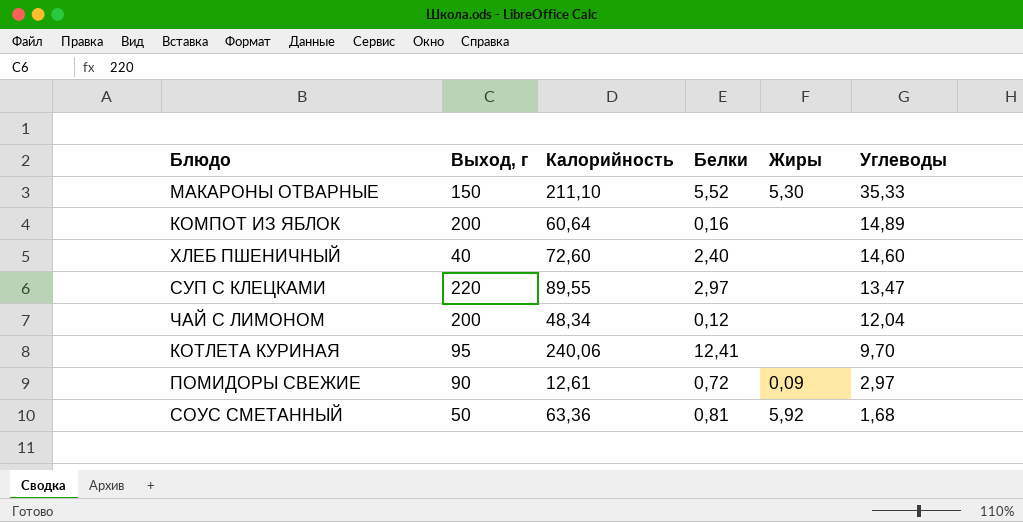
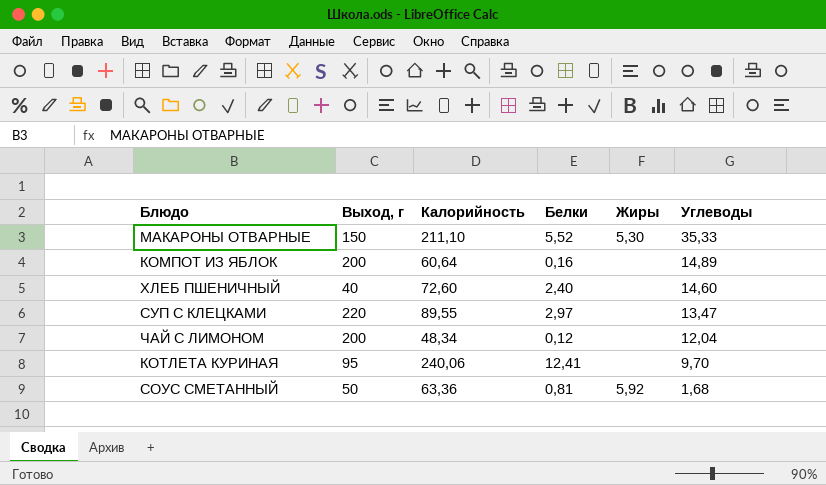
row ПОМИДОРЫ СВЕЖИЕ: 90 | 12,61 | 0,72 | 0,09 | 2,97 -> none

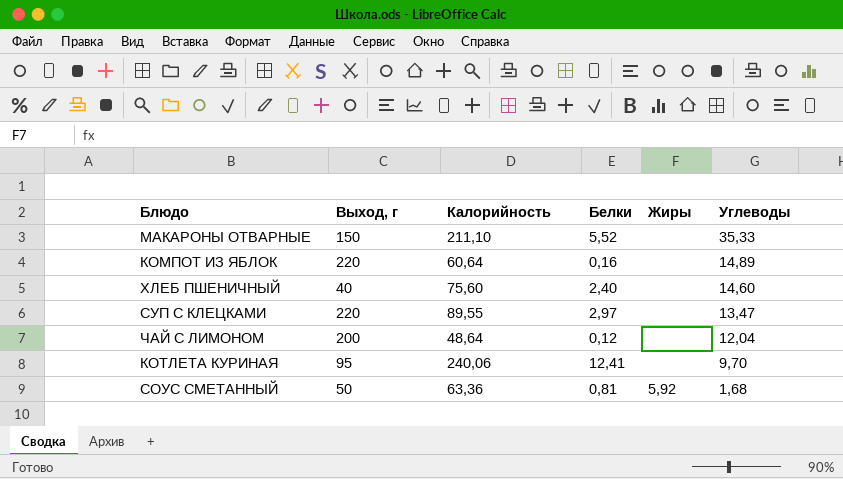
МАКАРОНЫ ОТВАРНЫЕ | Жиры: 5,30 -> none
КОМПОТ ИЗ ЯБЛОК | Выход, г: 200 -> 220
ХЛЕБ ПШЕНИЧНЫЙ | Калорийность: 72,60 -> 75,60
ЧАЙ С ЛИМОНОМ | Калорийность: 48,34 -> 48,64

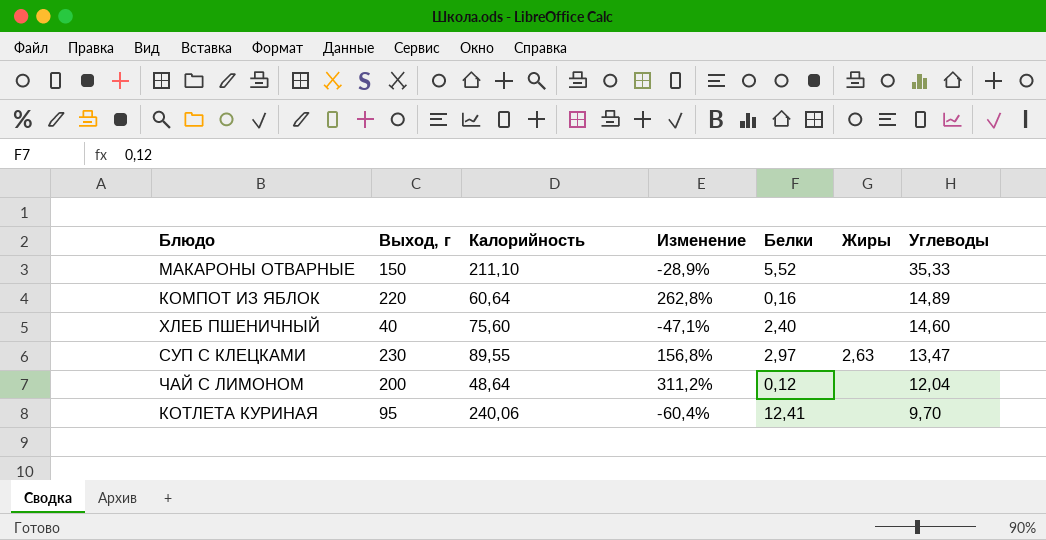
column Изменение | formula: none -> ([Выход, г] - [Калорийность]) / [Калорийность]
row СОУС СМЕТАННЫЙ: 50 | 63,36 | 0,81 | 5,92 | 1,68 -> none
СУП С КЛЕЦКАМИ | Выход, г: 220 -> 230
СУП С КЛЕЦКАМИ | Жиры: none -> 2,63

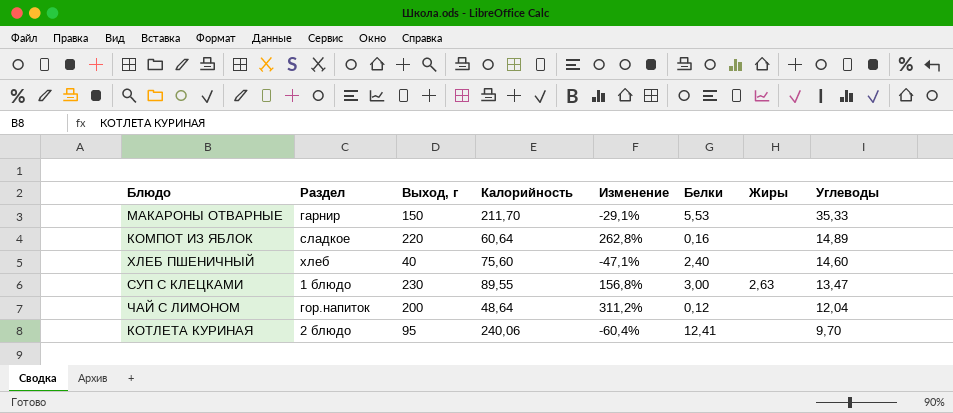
column Раздел | position: none -> 2
МАКАРОНЫ ОТВАРНЫЕ | Калорийность: 211,10 -> 211,70
МАКАРОНЫ ОТВАРНЫЕ | Изменение: -28,9% -> -29,1%
МАКАРОНЫ ОТВАРНЫЕ | Белки: 5,52 -> 5,53
СУП С КЛЕЦКАМИ | Белки: 2,97 -> 3,00

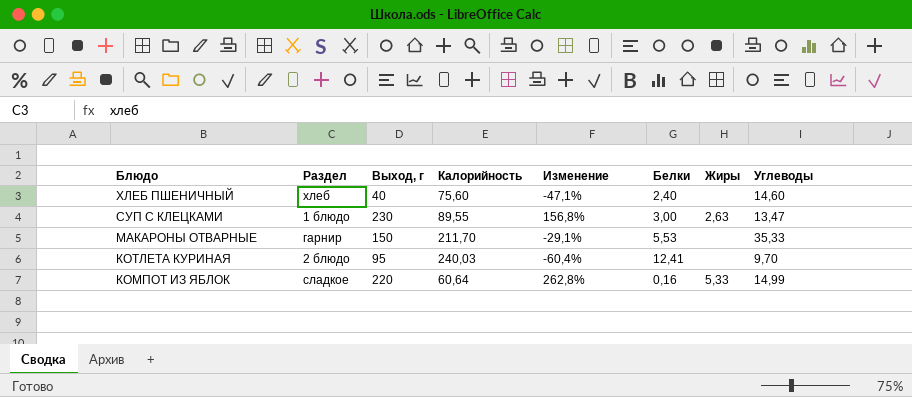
row order: Углеводы descending -> Блюдо descending
row ЧАЙ С ЛИМОНОМ: гор.напиток | 200 | 48,64 | 311,2% | 0,12 | none | 12,04 -> none
КОТЛЕТА КУРИНАЯ | Калорийность: 240,06 -> 240,03
КОМПОТ ИЗ ЯБЛОК | Жиры: none -> 5,33
КОМПОТ ИЗ ЯБЛОК | Углеводы: 14,89 -> 14,99

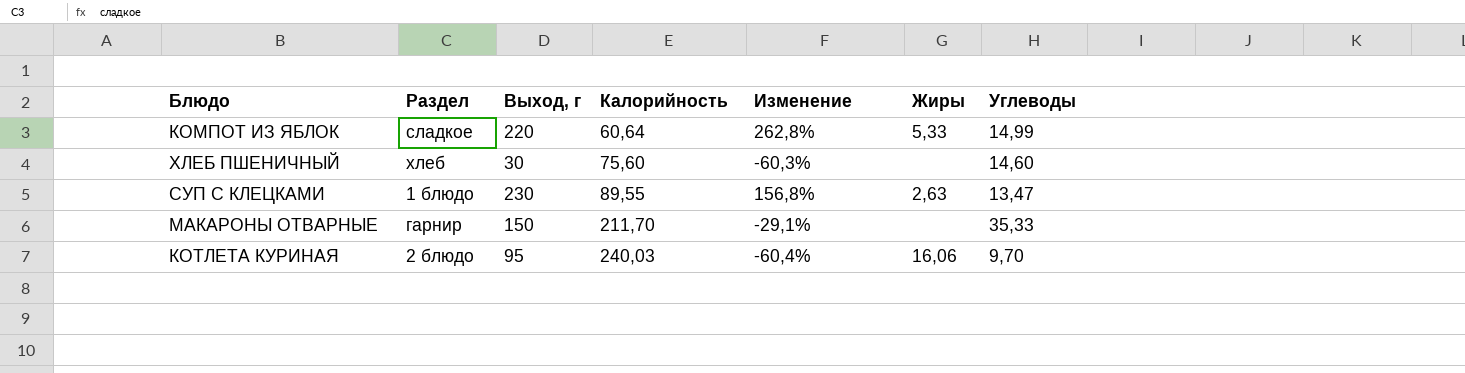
row order: Блюдо descending -> Калорийность ascending
column Белки | position: 6 -> none
ХЛЕБ ПШЕНИЧНЫЙ | Выход, г: 40 -> 30
ХЛЕБ ПШЕНИЧНЫЙ | Изменение: -47,1% -> -60,3%
КОТЛЕТА КУРИНАЯ | Жиры: none -> 16,06

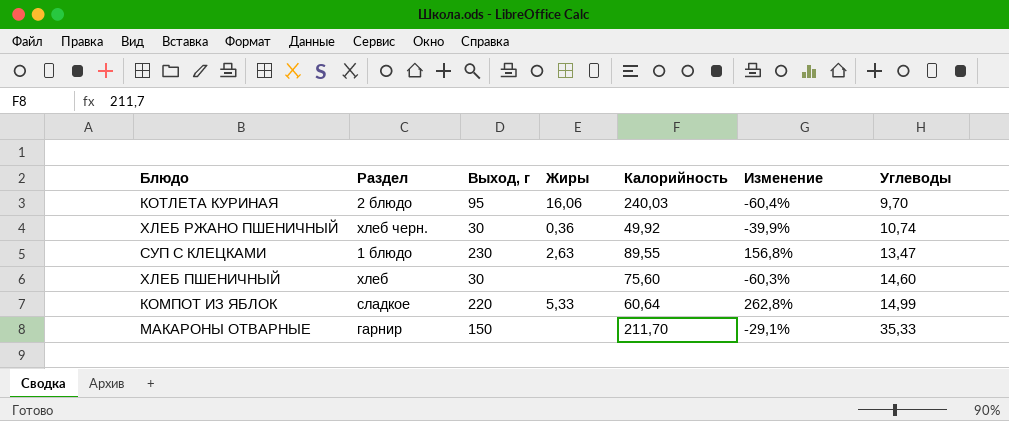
row order: Калорийность ascending -> Углеводы ascending
column Жиры | position: 6 -> 4
row ХЛЕБ РЖАНО ПШЕНИЧНЫЙ: none -> хлеб черн. | 30 | 0,36 | 49,92 | -39,9% | 10,74

